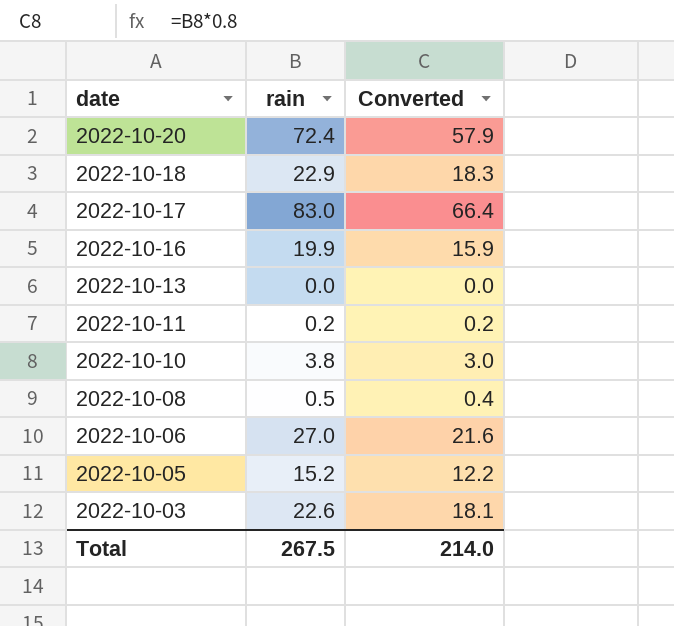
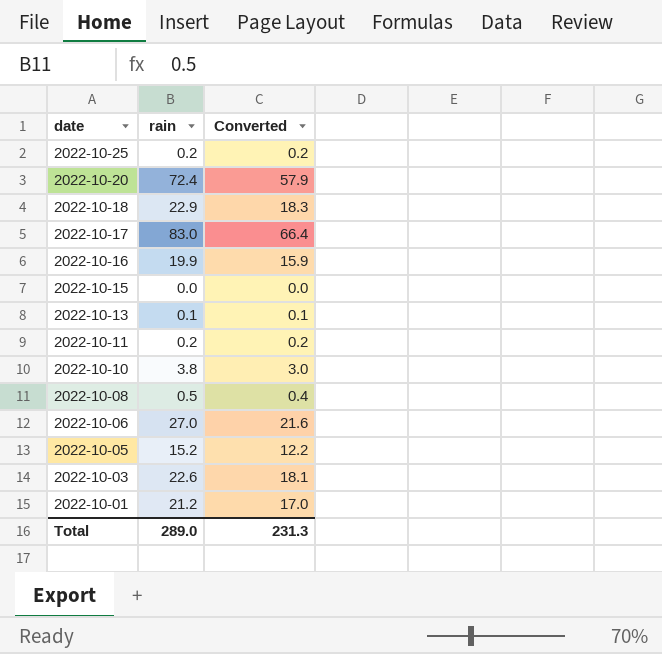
row 2022-10-25: none -> 0.2 | 0.2
row 2022-10-15: none -> 0.0 | 0.0
2022-10-13 | rain: 0.0 -> 0.1
2022-10-13 | Converted: 0.0 -> 0.1
row 2022-10-01: none -> 21.2 | 17.0
Total | rain: 267.5 -> 289.0
Total | Converted: 214.0 -> 231.3

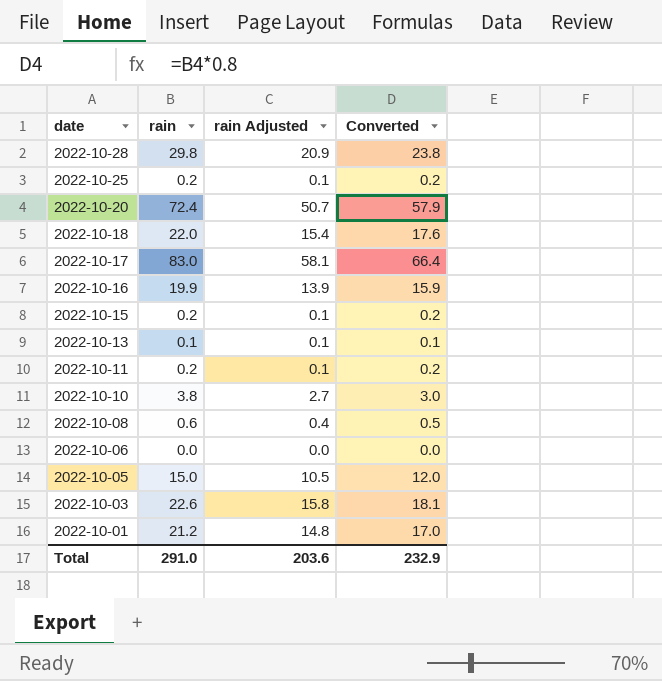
column rain Adjusted | formula: none -> [rain] * 0.7
row 2022-10-28: none -> 29.8 | 20.9 | 23.8
2022-10-18 | rain: 22.9 -> 22.0
2022-10-18 | Converted: 18.3 -> 17.6
2022-10-15 | rain: 0.0 -> 0.2
2022-10-15 | Converted: 0.0 -> 0.2
2022-10-08 | rain: 0.5 -> 0.6
2022-10-08 | Converted: 0.4 -> 0.5
2022-10-06 | rain: 27.0 -> 0.0
2022-10-06 | Converted: 21.6 -> 0.0
2022-10-05 | rain: 15.2 -> 15.0
2022-10-05 | Converted: 12.2 -> 12.0
Total | rain: 289.0 -> 291.0
Total | Converted: 231.3 -> 232.9

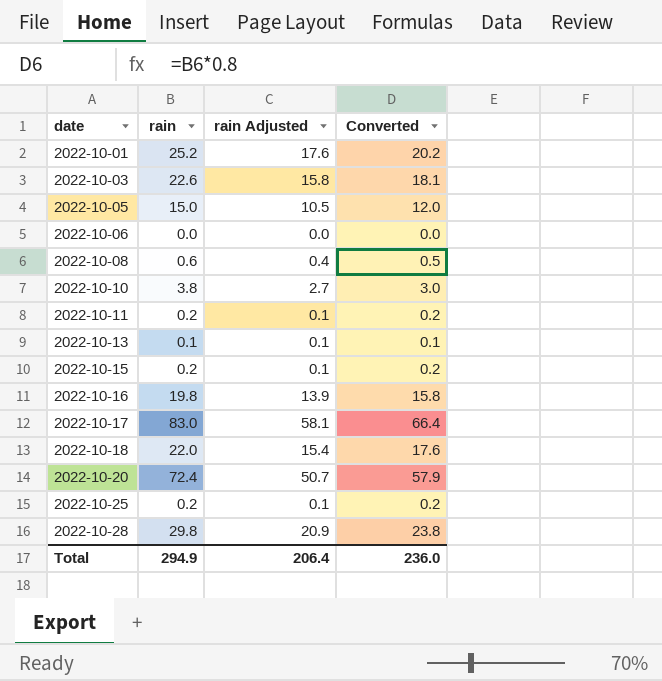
row order: date descending -> date ascending
2022-10-01 | rain: 21.2 -> 25.2
2022-10-01 | rain Adjusted: 14.8 -> 17.6
2022-10-01 | Converted: 17.0 -> 20.2
2022-10-16 | rain: 19.9 -> 19.8
2022-10-16 | Converted: 15.9 -> 15.8
Total | rain: 291.0 -> 294.9
Total | rain Adjusted: 203.6 -> 206.4
Total | Converted: 232.9 -> 236.0

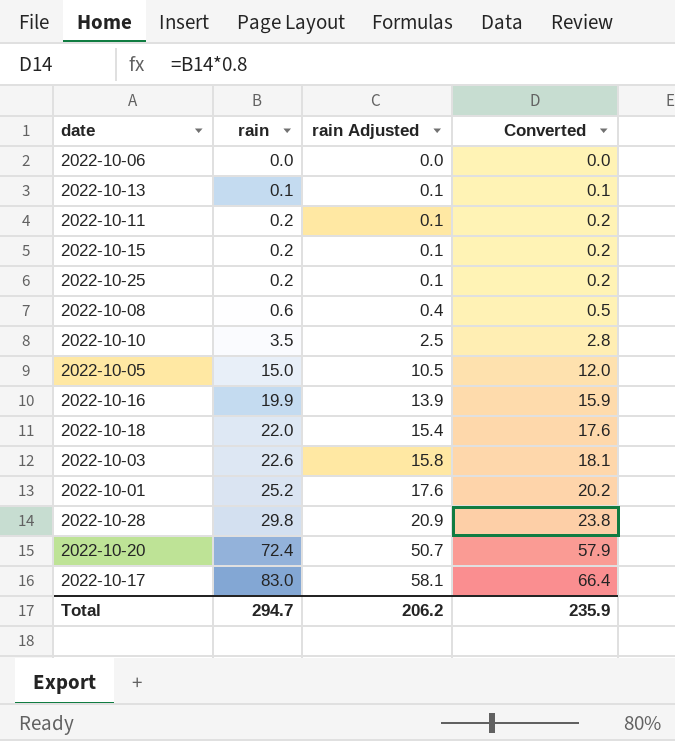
row order: date ascending -> rain ascending
2022-10-10 | rain: 3.8 -> 3.5
2022-10-10 | rain Adjusted: 2.7 -> 2.5
2022-10-10 | Converted: 3.0 -> 2.8
2022-10-16 | rain: 19.8 -> 19.9
2022-10-16 | Converted: 15.8 -> 15.9
Total | rain: 294.9 -> 294.7
Total | rain Adjusted: 206.4 -> 206.2
Total | Converted: 236.0 -> 235.9

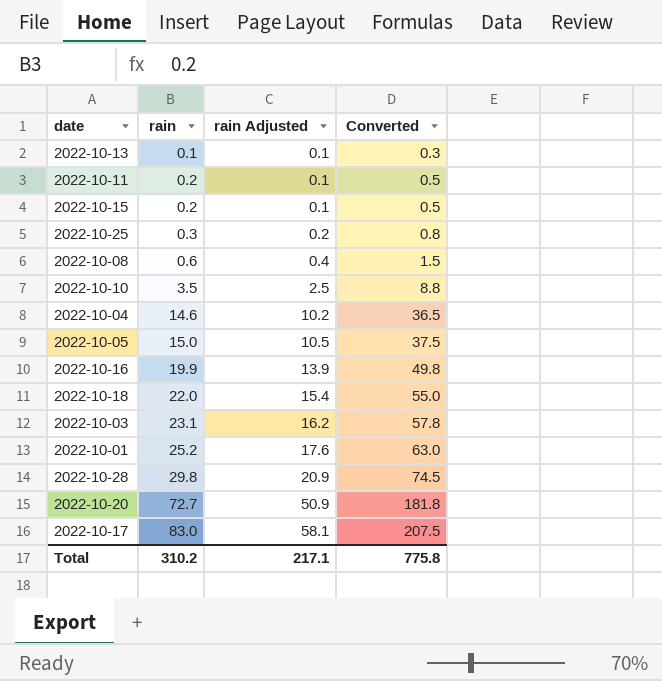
column Converted | formula: [rain] * 0.8 -> [rain] * 2.5
row 2022-10-06: 0.0 | 0.0 | 0.0 -> none
2022-10-25 | rain: 0.2 -> 0.3
2022-10-25 | rain Adjusted: 0.1 -> 0.2
row 2022-10-04: none -> 14.6 | 10.2 | 36.5
2022-10-03 | rain: 22.6 -> 23.1
2022-10-03 | rain Adjusted: 15.8 -> 16.2
2022-10-20 | rain: 72.4 -> 72.7
2022-10-20 | rain Adjusted: 50.7 -> 50.9
Total | rain: 294.7 -> 310.2
Total | rain Adjusted: 206.2 -> 217.1
Total | Converted: 235.9 -> 775.8

